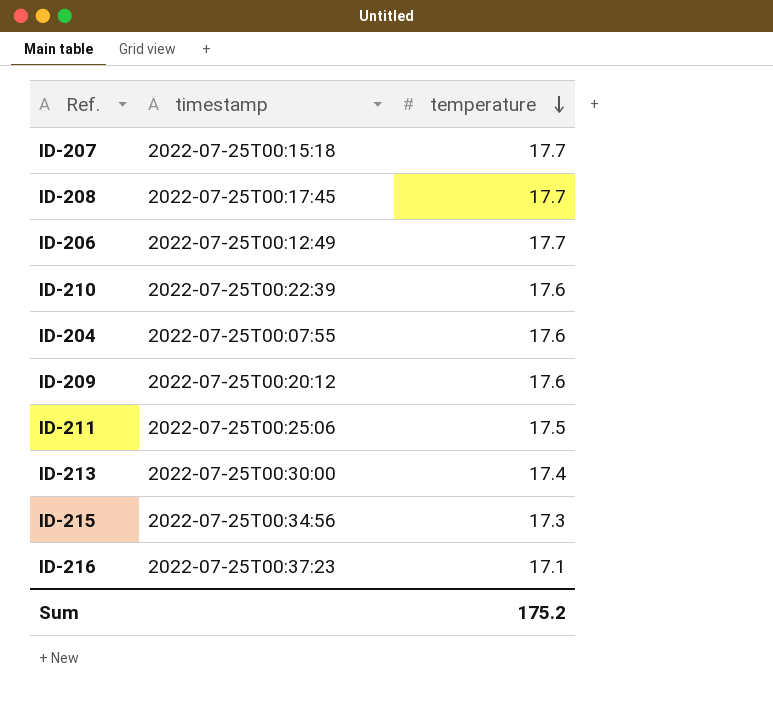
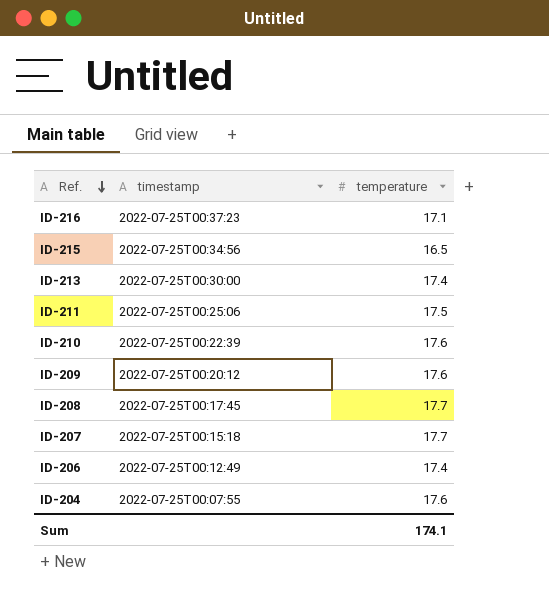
row order: temperature descending -> Ref. descending
ID-215 | temperature: 17.3 -> 16.5
ID-206 | temperature: 17.7 -> 17.4
Sum | temperature: 175.2 -> 174.1

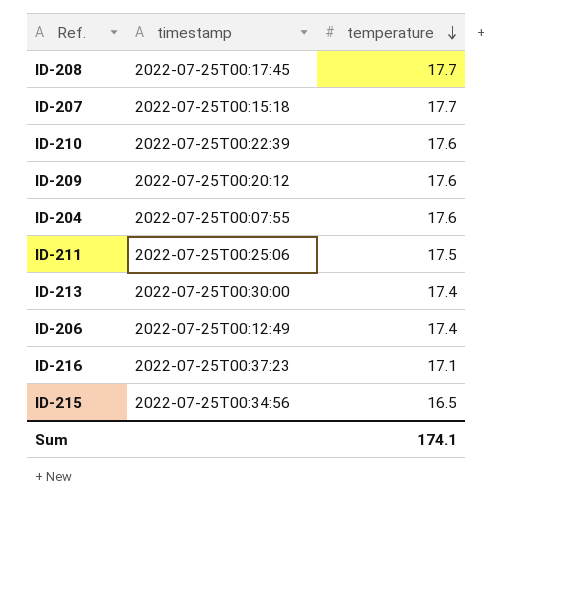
row order: Ref. descending -> temperature descending

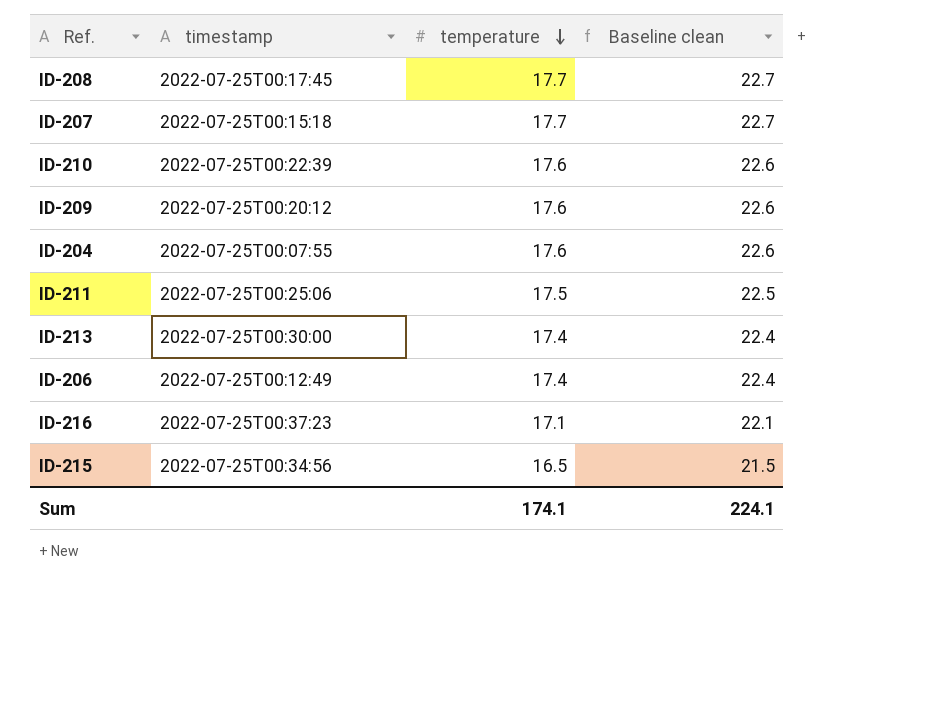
column Baseline clean | formula: none -> [temperature] + 5

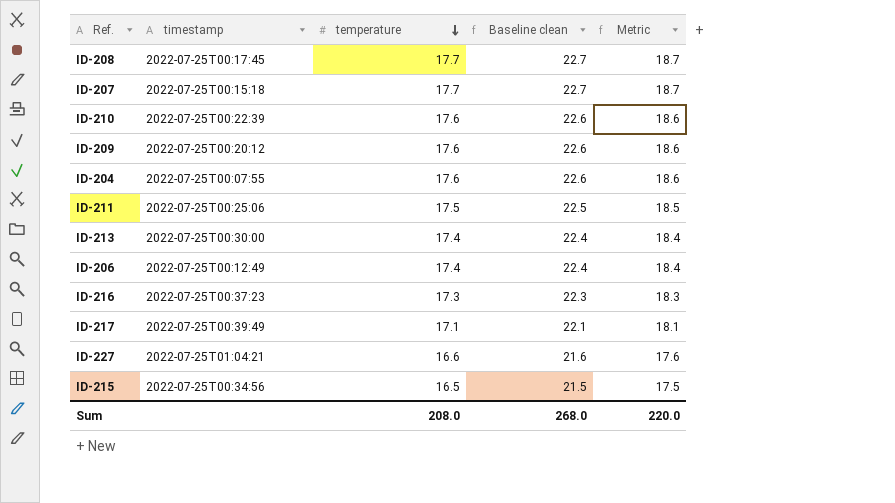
column Metric | formula: none -> [temperature] + 1
ID-216 | temperature: 17.1 -> 17.3
ID-216 | Baseline clean: 22.1 -> 22.3
row ID-217: none -> 2022-07-25T00:39:49 | 17.1 | 22.1 | 18.1
row ID-227: none -> 2022-07-25T01:04:21 | 16.6 | 21.6 | 17.6
Sum | temperature: 174.1 -> 208.0
Sum | Baseline clean: 224.1 -> 268.0

